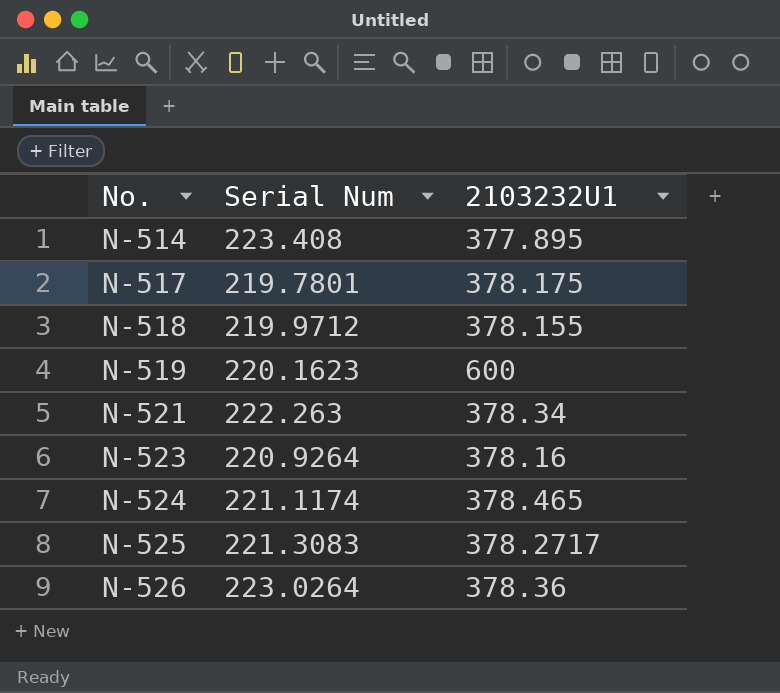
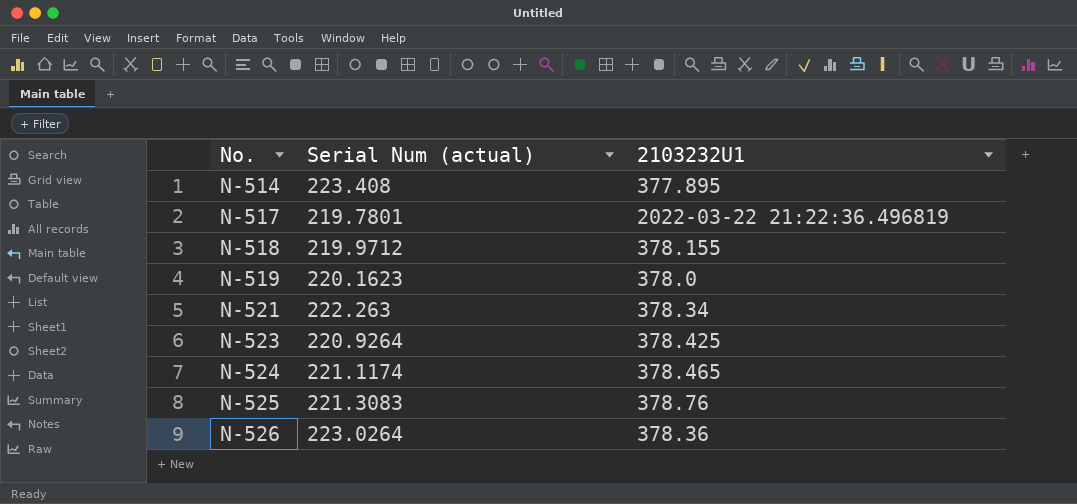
column name: Serial Num -> Serial Num (actual)
N-517 | 2103232U1: 378.175 -> 2022-03-22 21:22:36.496819
N-519 | 2103232U1: 600 -> 378.0
N-523 | 2103232U1: 378.16 -> 378.425
N-525 | 2103232U1: 378.2717 -> 378.76

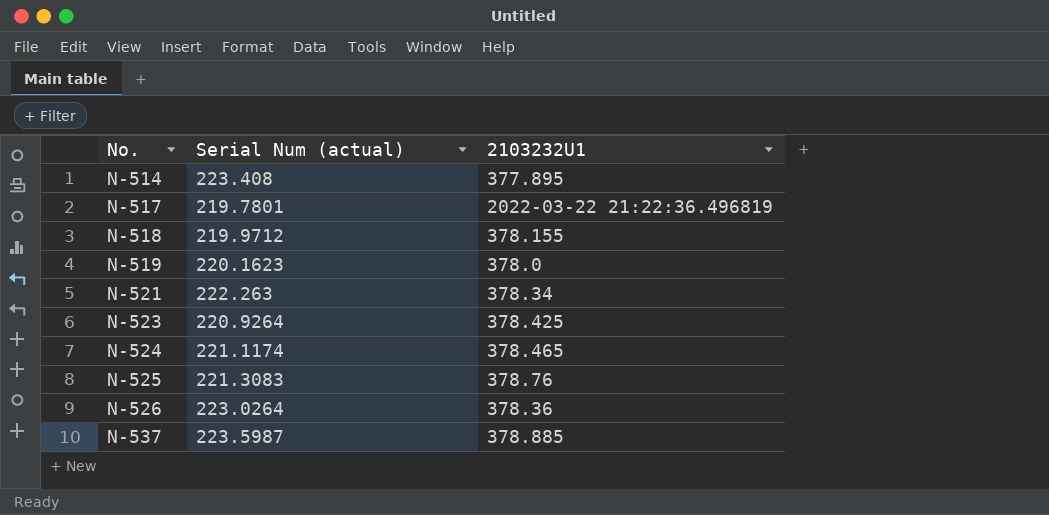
row N-537: none -> 223.5987 | 378.885

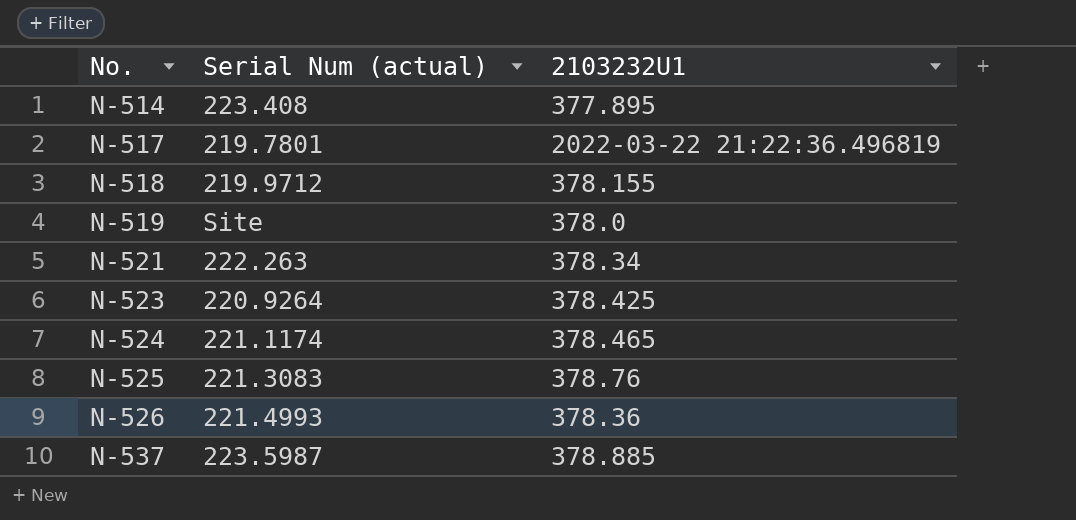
N-519 | Serial Num (actual): 220.1623 -> Site
N-526 | Serial Num (actual): 223.0264 -> 221.4993

